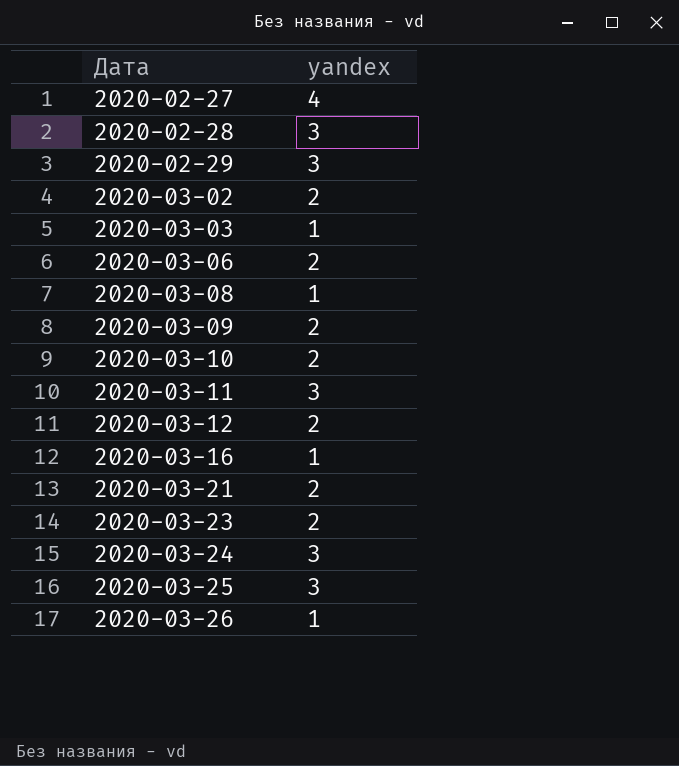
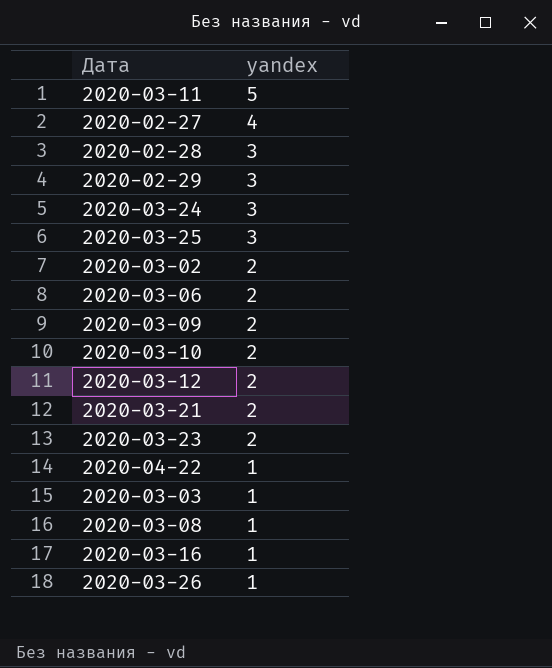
row order: Дата ascending -> yandex descending
2020-03-11 | yandex: 3 -> 5
row 2020-04-22: none -> 1

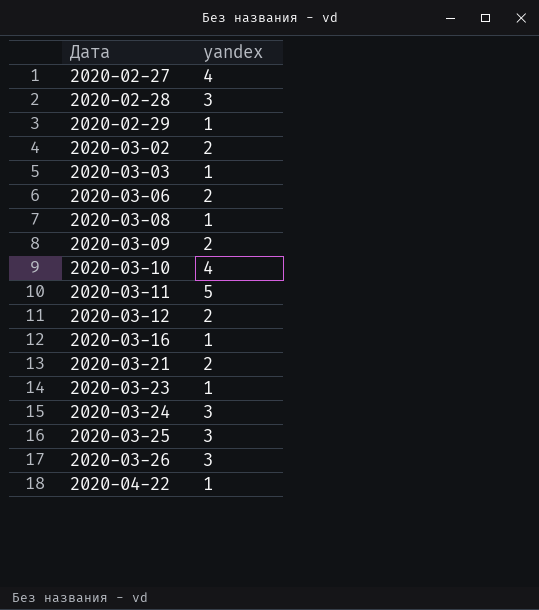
row order: yandex descending -> Дата ascending
2020-02-29 | yandex: 3 -> 1
2020-03-10 | yandex: 2 -> 4
2020-03-23 | yandex: 2 -> 1
2020-03-26 | yandex: 1 -> 3

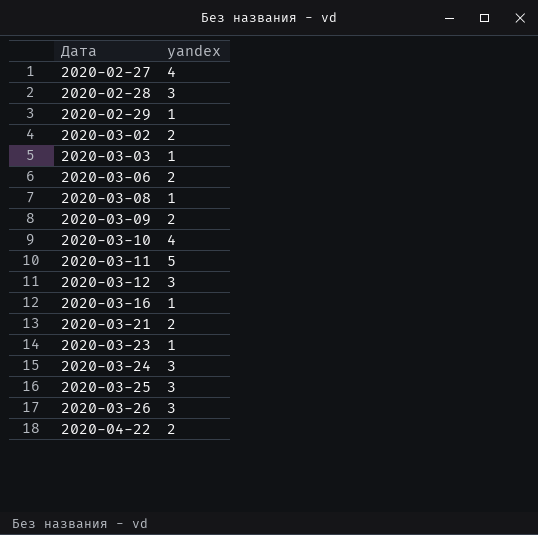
2020-03-12 | yandex: 2 -> 3
2020-04-22 | yandex: 1 -> 2

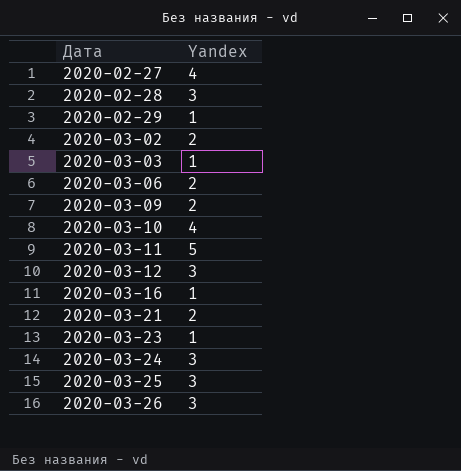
column name: yandex -> Yandex
row 2020-03-08: 1 -> none
row 2020-04-22: 2 -> none

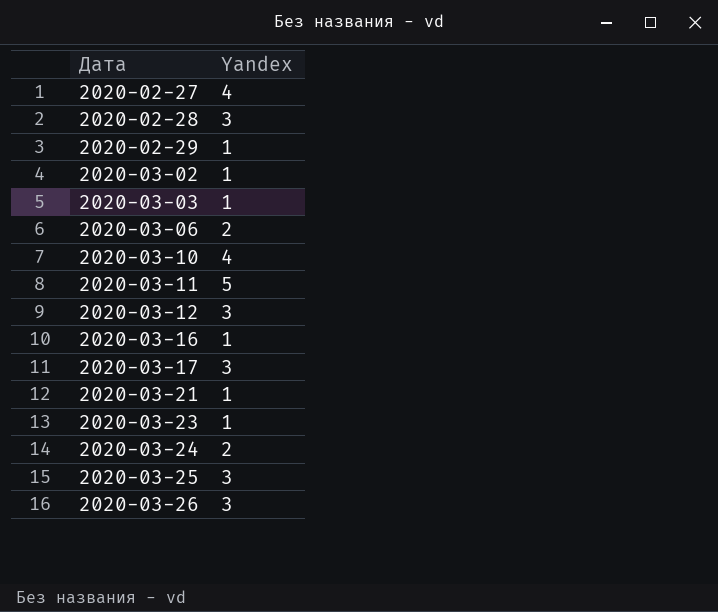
row 2020-03-09: 2 -> none
2020-03-02 | Yandex: 2 -> 1
row 2020-03-17: none -> 3
2020-03-21 | Yandex: 2 -> 1
2020-03-24 | Yandex: 3 -> 2

